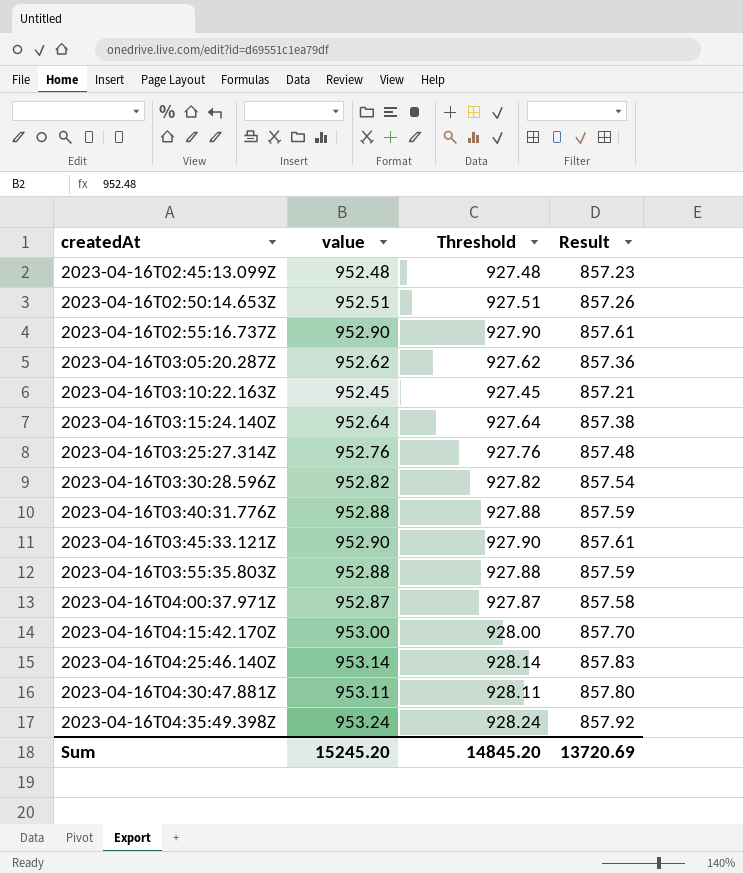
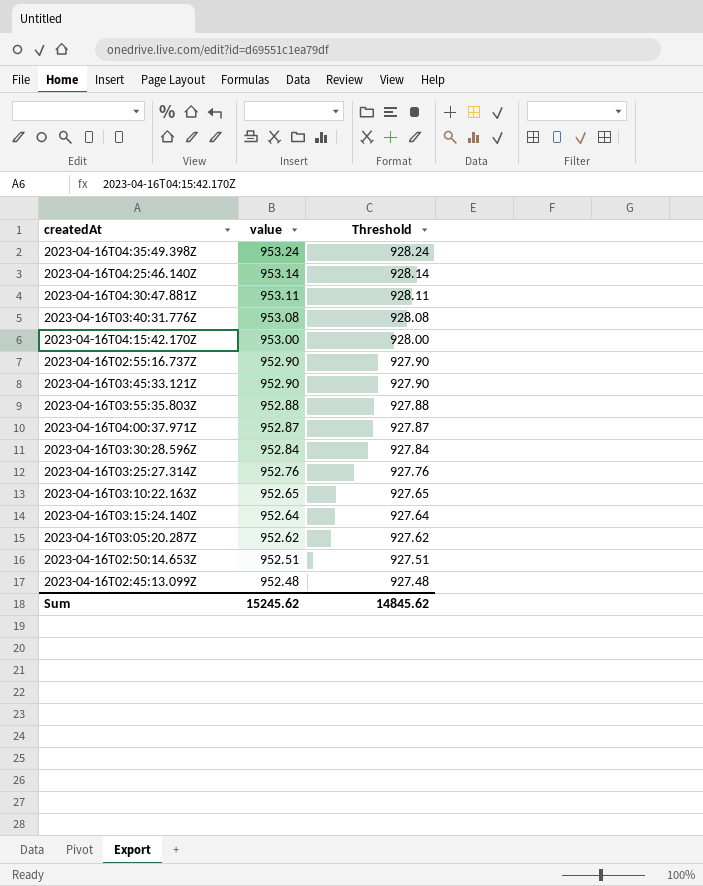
row order: createdAt ascending -> value descending
column Result | formula: [value] * 0.9 -> none
2023-04-16T03:40:31.776Z | value: 952.88 -> 953.08
2023-04-16T03:40:31.776Z | Threshold: 927.88 -> 928.08
2023-04-16T03:30:28.596Z | value: 952.82 -> 952.84
2023-04-16T03:30:28.596Z | Threshold: 927.82 -> 927.84
2023-04-16T03:10:22.163Z | value: 952.45 -> 952.65
2023-04-16T03:10:22.163Z | Threshold: 927.45 -> 927.65
Sum | value: 15245.20 -> 15245.62
Sum | Threshold: 14845.20 -> 14845.62

